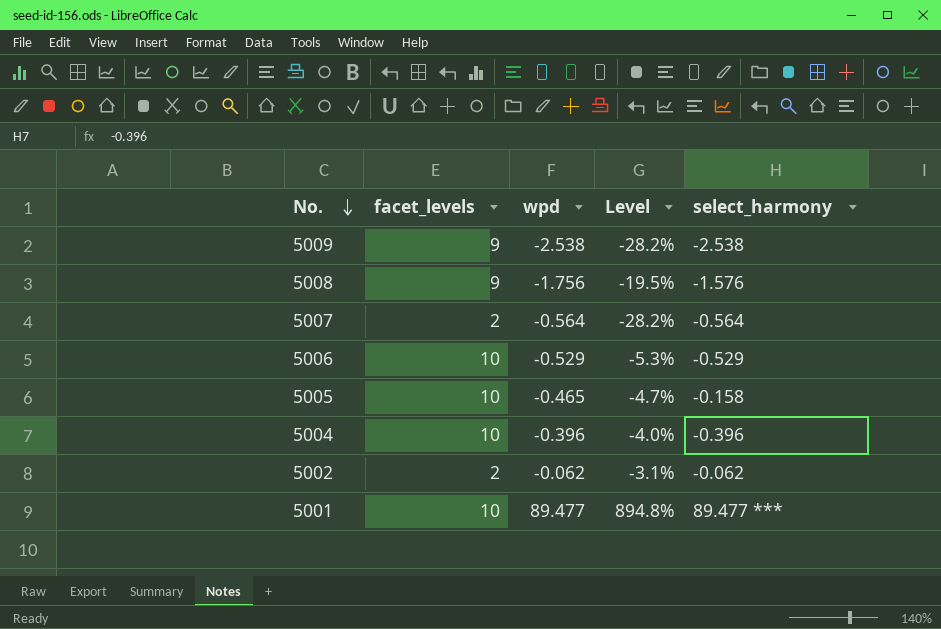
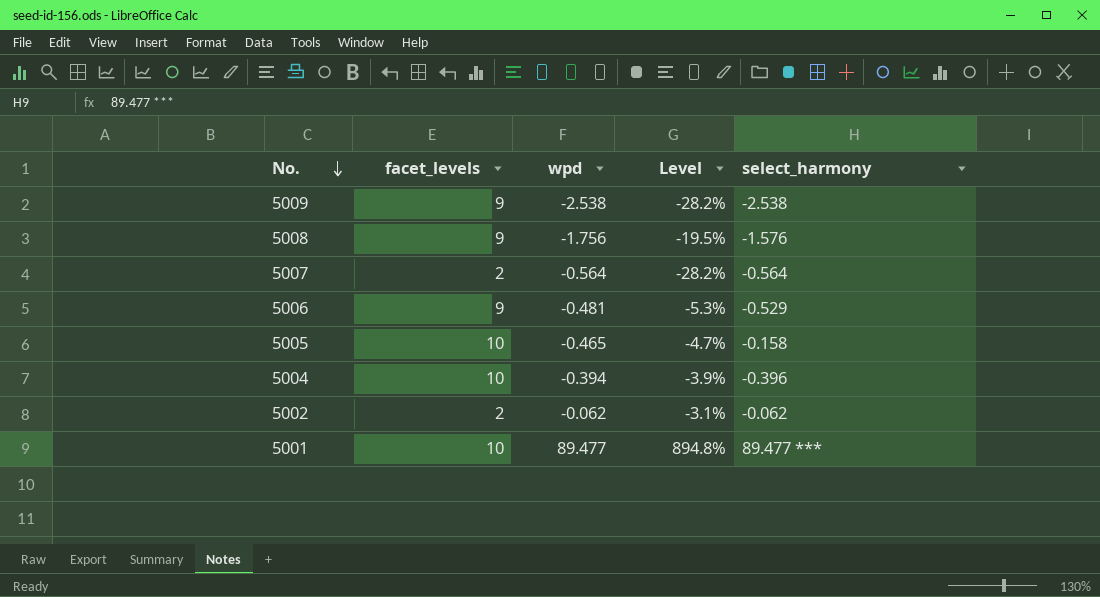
5006 | facet_levels: 10 -> 9
5006 | wpd: -0.529 -> -0.481
5004 | wpd: -0.396 -> -0.394
5004 | Level: -4.0% -> -3.9%

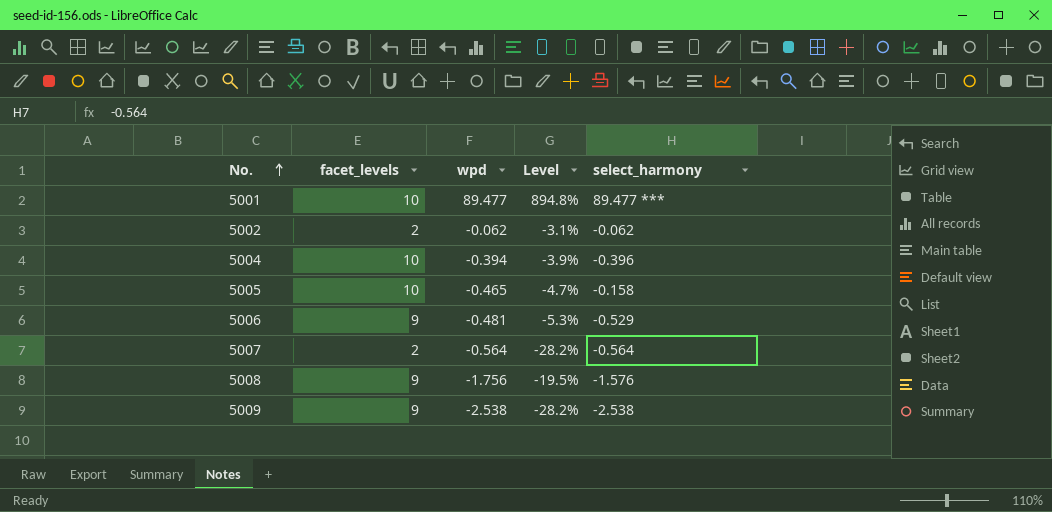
row order: No. descending -> No. ascending

